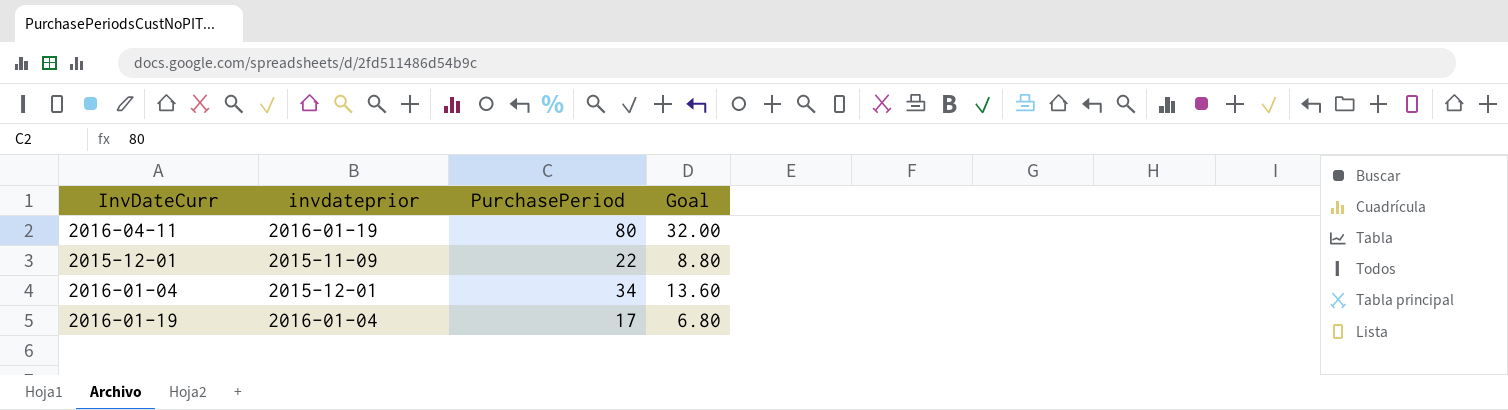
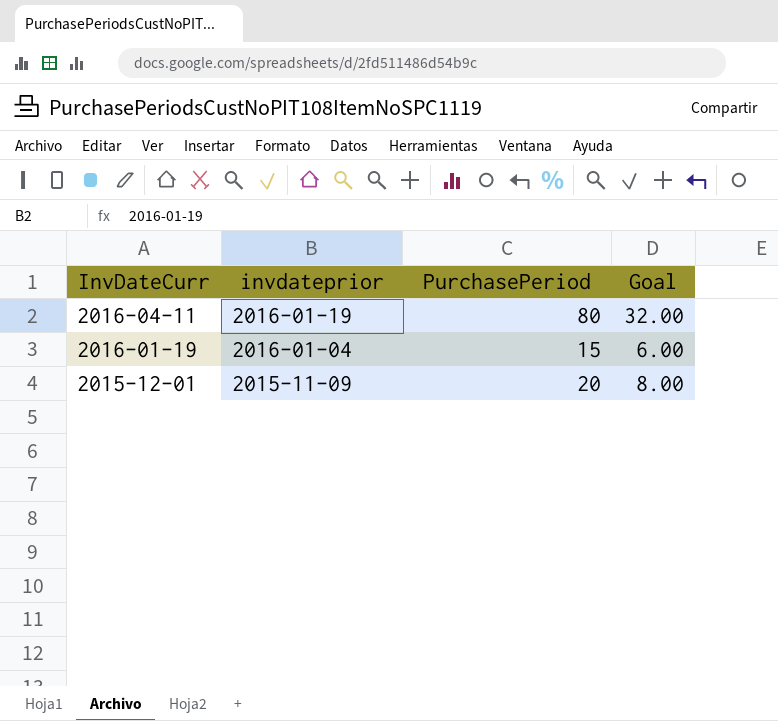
row order: none -> InvDateCurr descending
row 2016-01-04: 2015-12-01 | 34 | 13.60 -> none
2016-01-19 | PurchasePeriod: 17 -> 15
2016-01-19 | Goal: 6.80 -> 6.00
2015-12-01 | PurchasePeriod: 22 -> 20
2015-12-01 | Goal: 8.80 -> 8.00

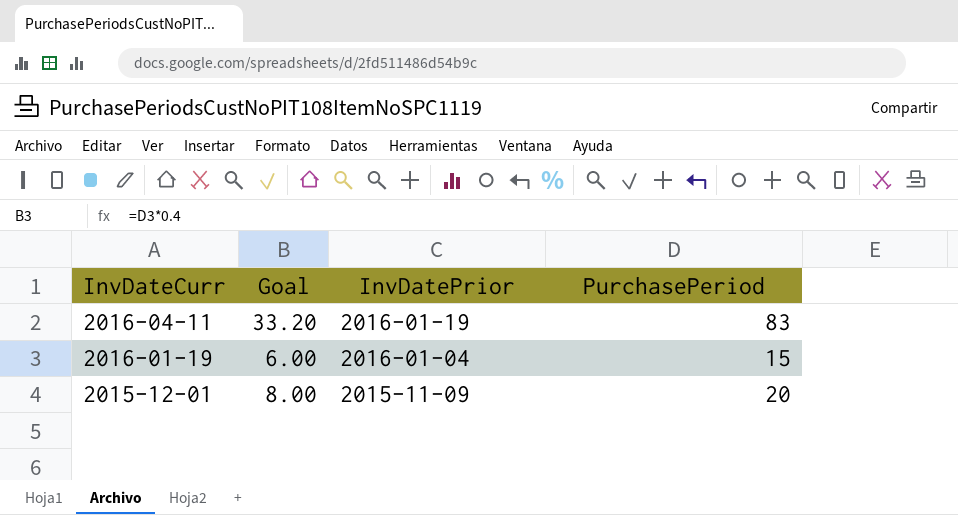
column Goal | position: 4 -> 2
column name: invdateprior -> InvDatePrior
2016-04-11 | Goal: 32.00 -> 33.20
2016-04-11 | PurchasePeriod: 80 -> 83

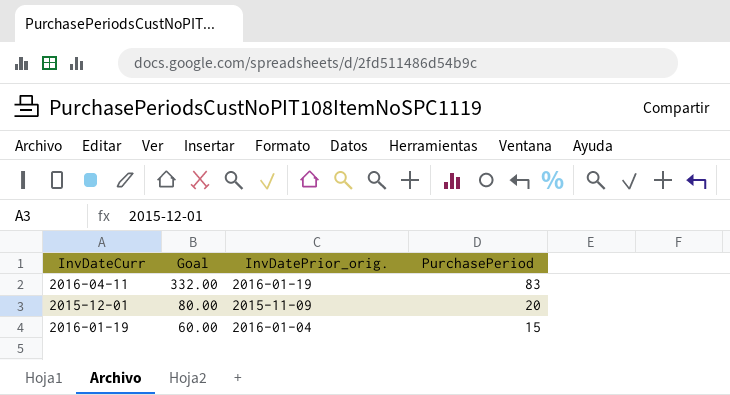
row order: InvDateCurr descending -> Goal descending
column Goal | formula: [PurchasePeriod] * 0.4 -> [PurchasePeriod] * 4
column name: InvDatePrior -> InvDatePrior_orig.

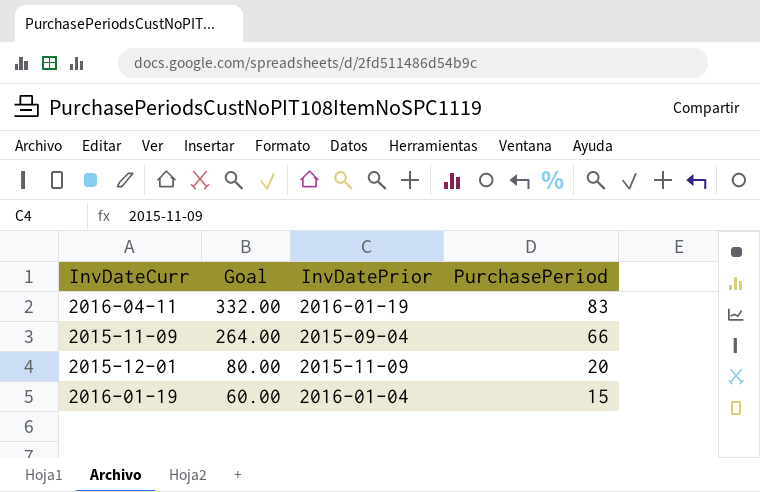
column name: InvDatePrior_orig. -> InvDatePrior
row 2015-11-09: none -> 264.00 | 2015-09-04 | 66

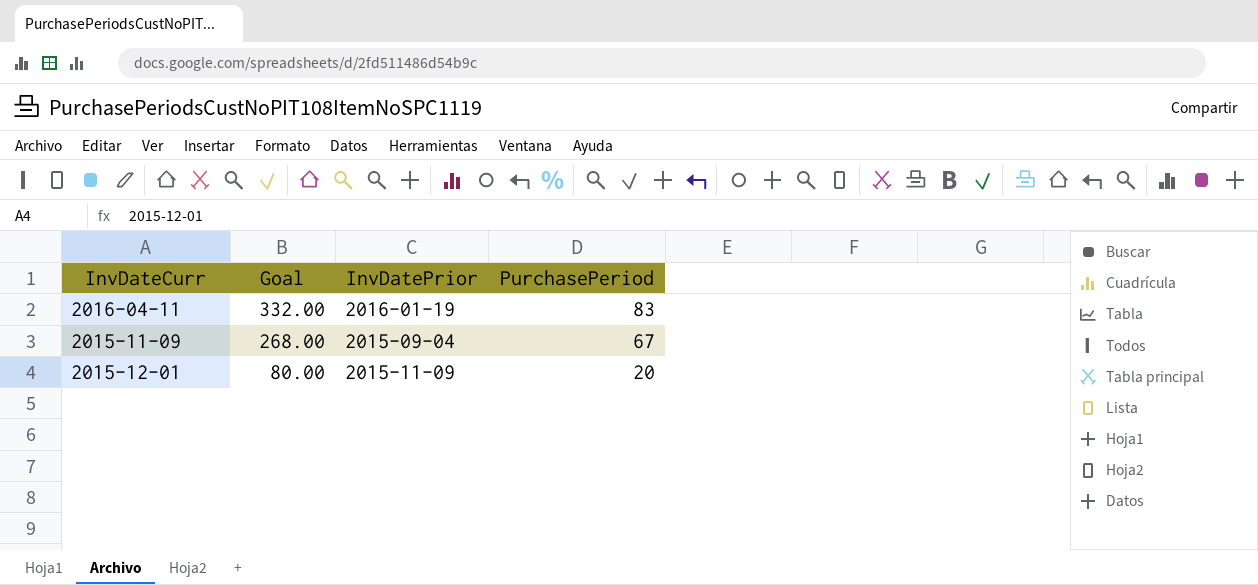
row 2016-01-19: 60.00 | 2016-01-04 | 15 -> none
2015-11-09 | Goal: 264.00 -> 268.00
2015-11-09 | PurchasePeriod: 66 -> 67

